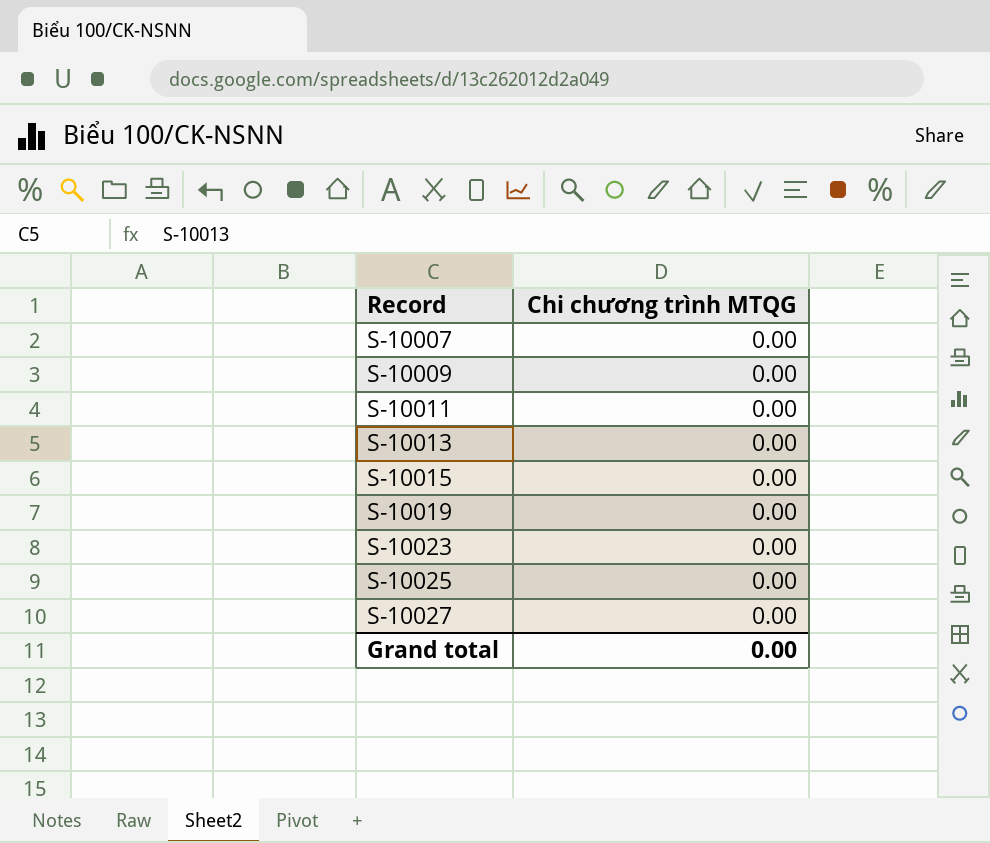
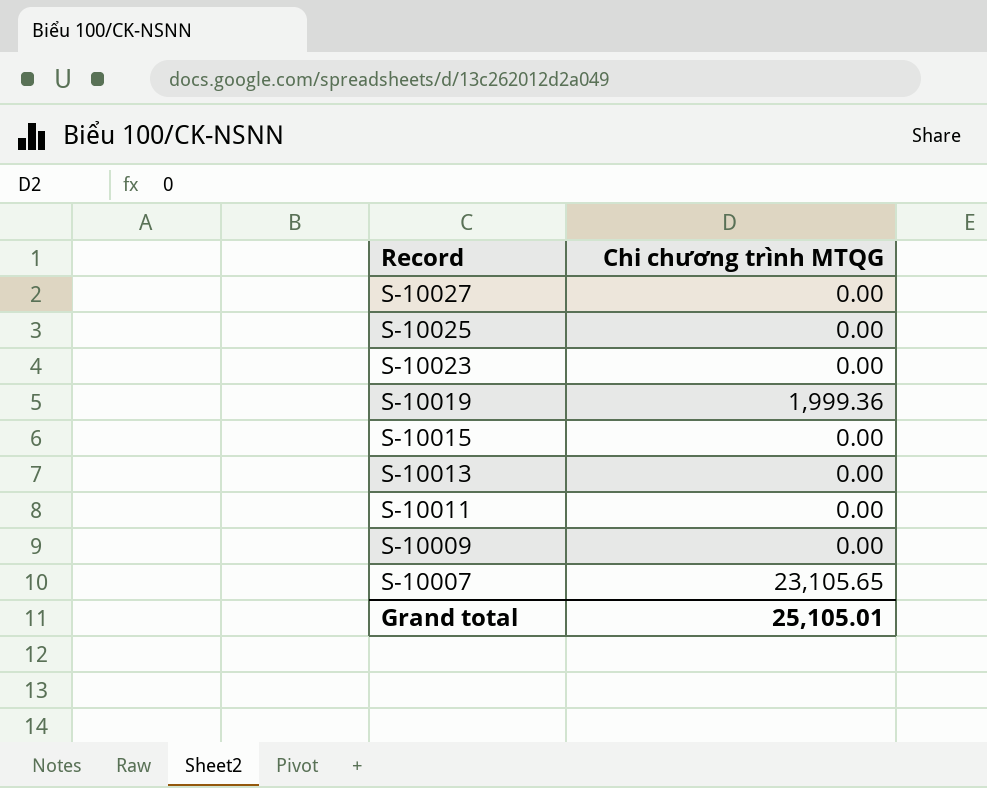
row order: Record ascending -> Record descending
S-10019 | Chi chương trình MTQG: 0.00 -> 1,999.36
S-10007 | Chi chương trình MTQG: 0.00 -> 23,105.65
Grand total | Chi chương trình MTQG: 0.00 -> 25,105.01

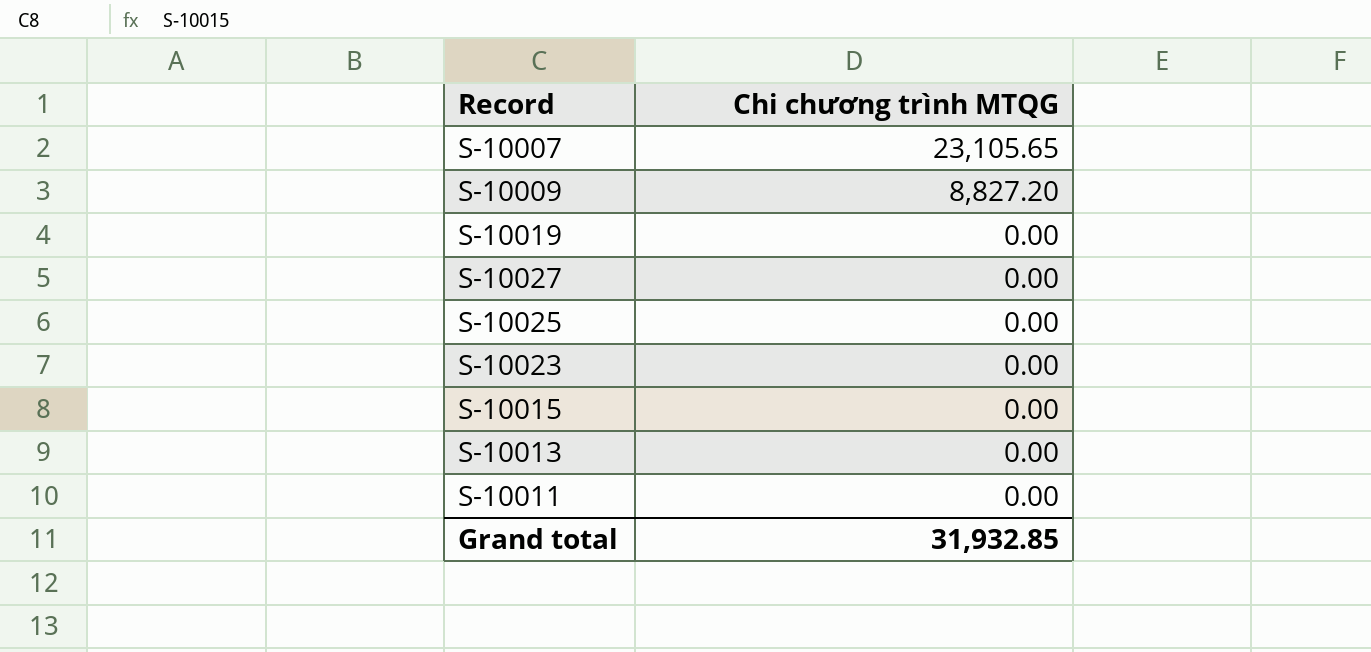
row order: Record descending -> Chi chương trình MTQG descending
S-10009 | Chi chương trình MTQG: 0.00 -> 8,827.20
S-10019 | Chi chương trình MTQG: 1,999.36 -> 0.00
Grand total | Chi chương trình MTQG: 25,105.01 -> 31,932.85

